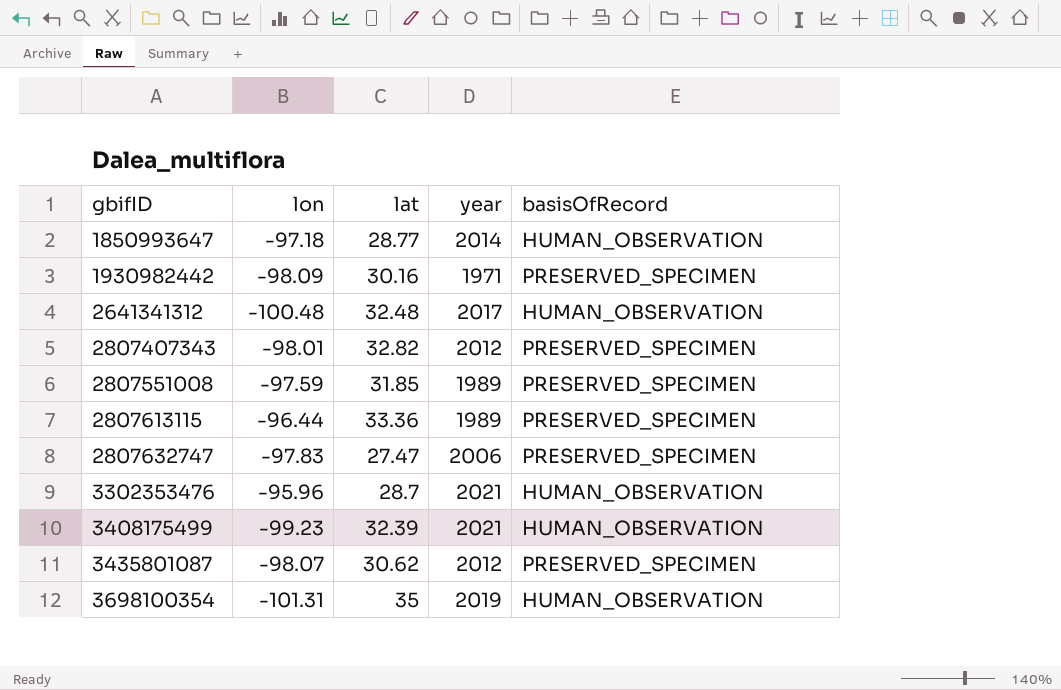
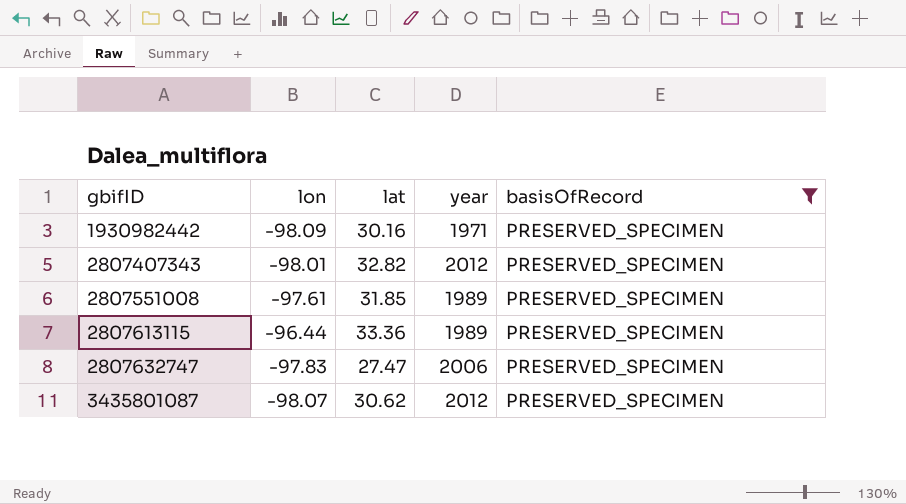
filter: none -> basisOfRecord = PRESERVED_SPECIMEN
2807551008 | lon: -97.59 -> -97.61

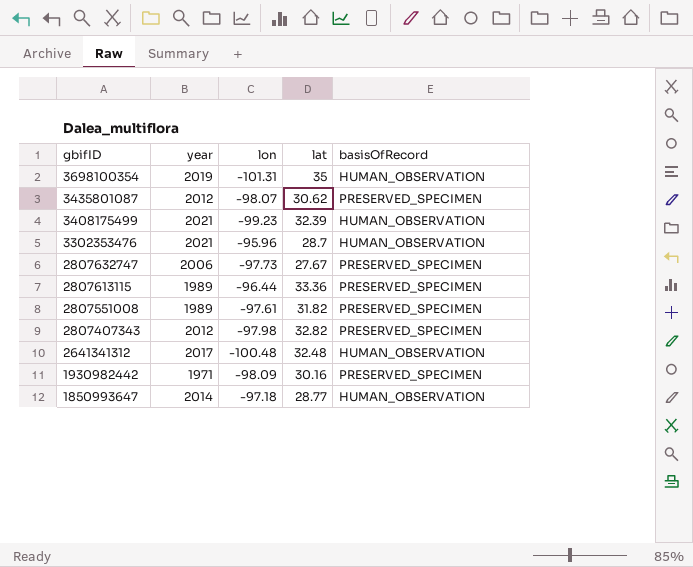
filter: basisOfRecord = PRESERVED_SPECIMEN -> none
row order: gbifID ascending -> gbifID descending
column year | position: 4 -> 2
2807632747 | lon: -97.83 -> -97.73
2807632747 | lat: 27.47 -> 27.67
2807551008 | lat: 31.85 -> 31.82
2807407343 | lon: -98.01 -> -97.98

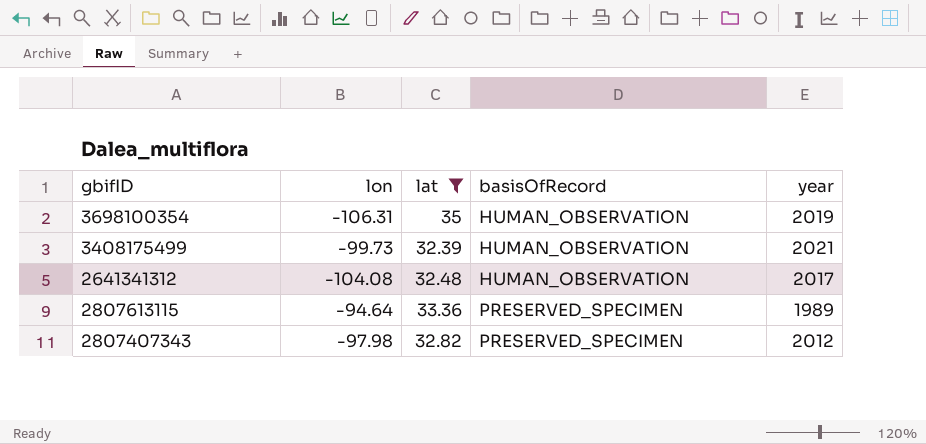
filter: none -> lat >= 32.39
row order: gbifID descending -> basisOfRecord ascending
column year | position: 2 -> 5
3698100354 | lon: -101.31 -> -106.31
3408175499 | lon: -99.23 -> -99.73
2641341312 | lon: -100.48 -> -104.08
2807613115 | lon: -96.44 -> -94.64

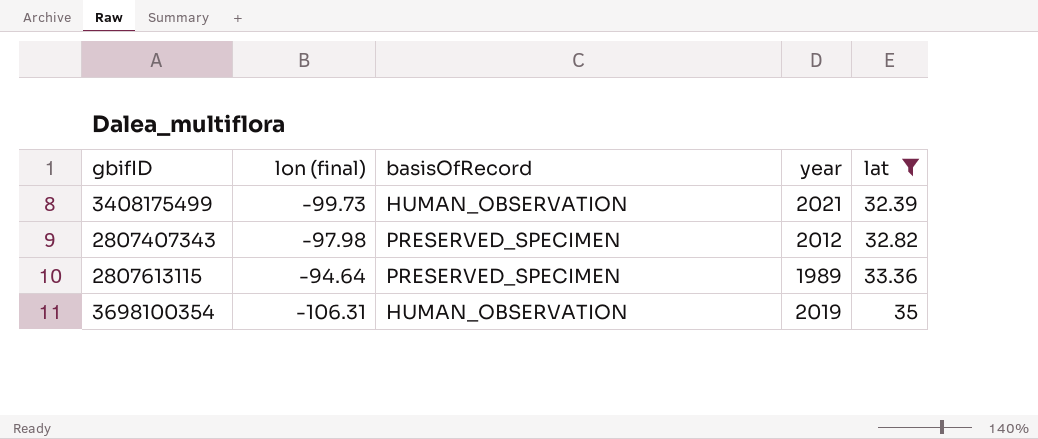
row order: basisOfRecord ascending -> lat ascending
column name: lon -> lon (final)
column lat | position: 3 -> 5
row 2641341312: -104.08 | 32.48 | HUMAN_OBSERVATION | 2017 -> none

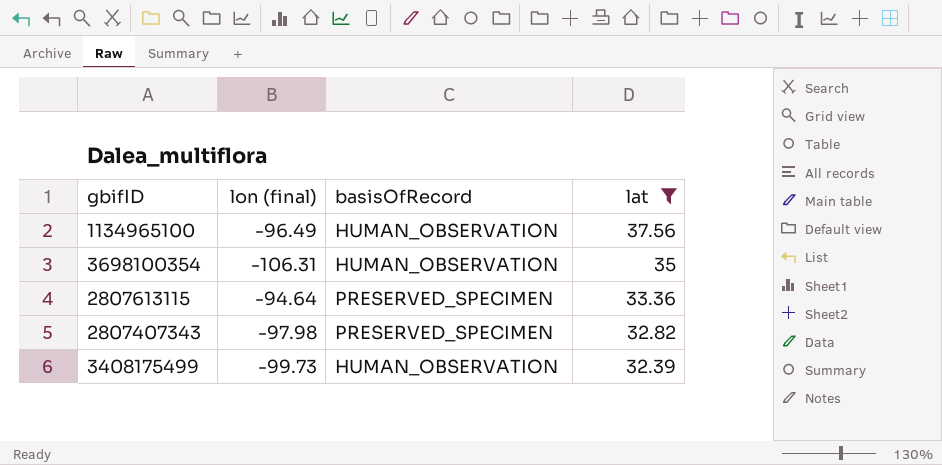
row order: lat ascending -> lat descending
column year | position: 4 -> none
row 1134965100: none -> -96.49 | HUMAN_OBSERVATION | 37.56

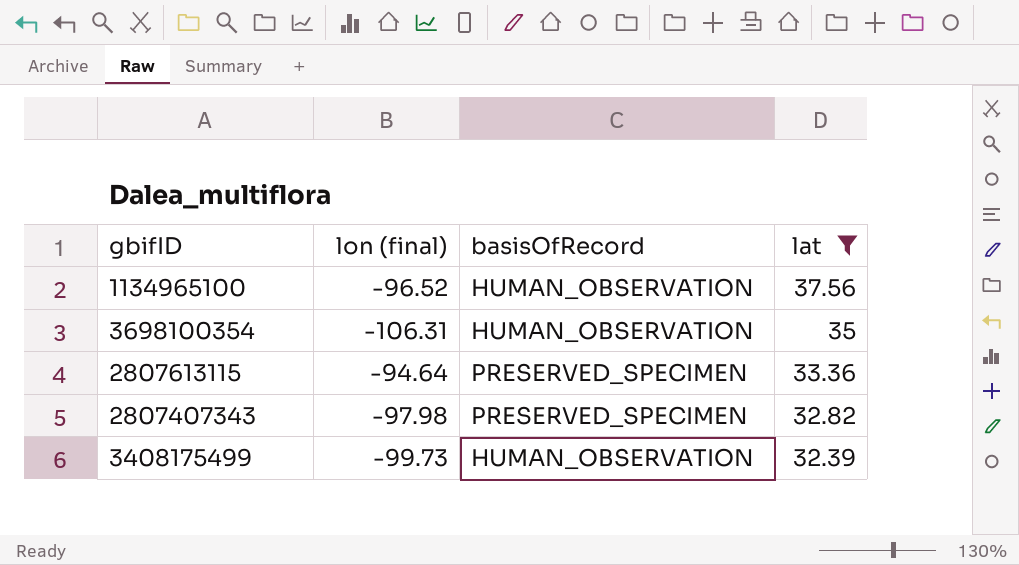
1134965100 | lon (final): -96.49 -> -96.52

